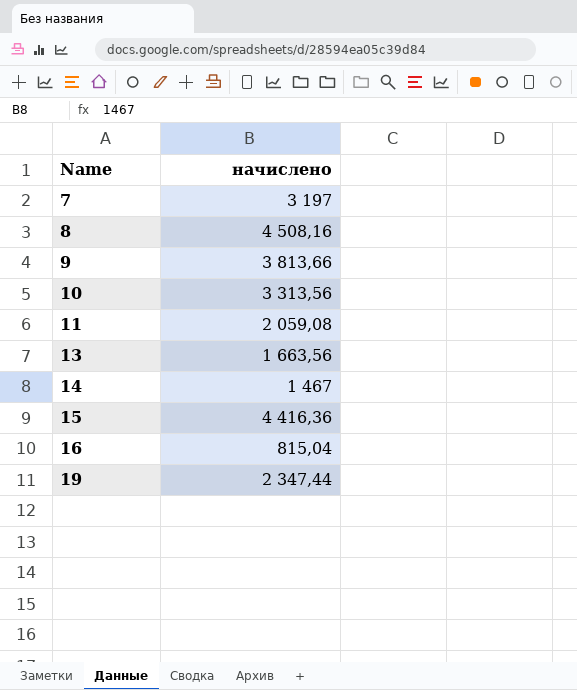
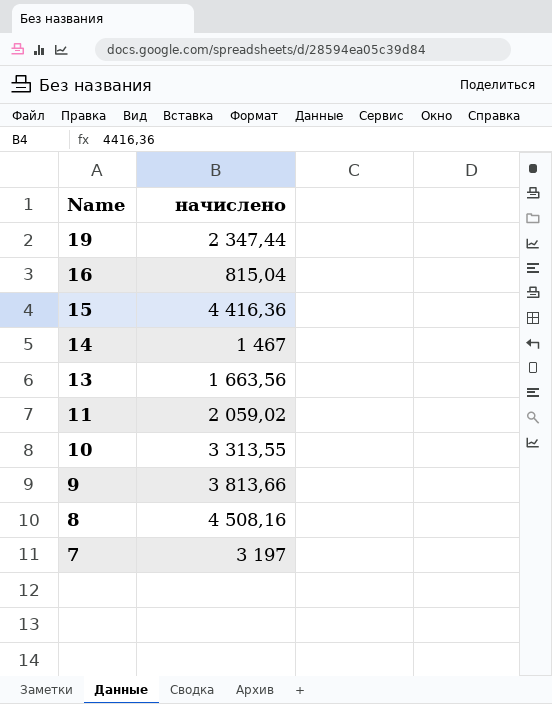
row order: Name ascending -> Name descending
11 | начислено: 2 059,08 -> 2 059,02
10 | начислено: 3 313,56 -> 3 313,55

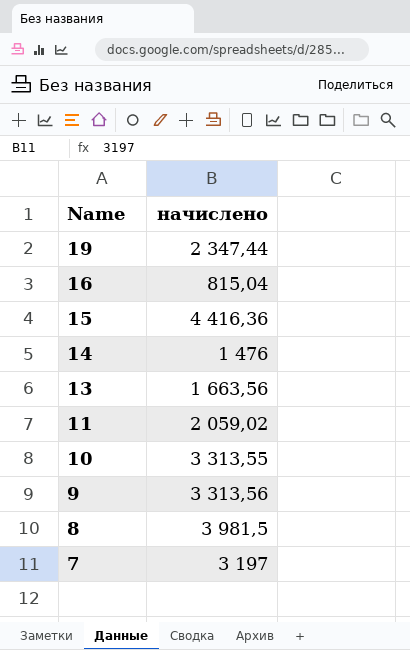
14 | начислено: 1 467 -> 1 476
9 | начислено: 3 813,66 -> 3 313,56
8 | начислено: 4 508,16 -> 3 981,5

